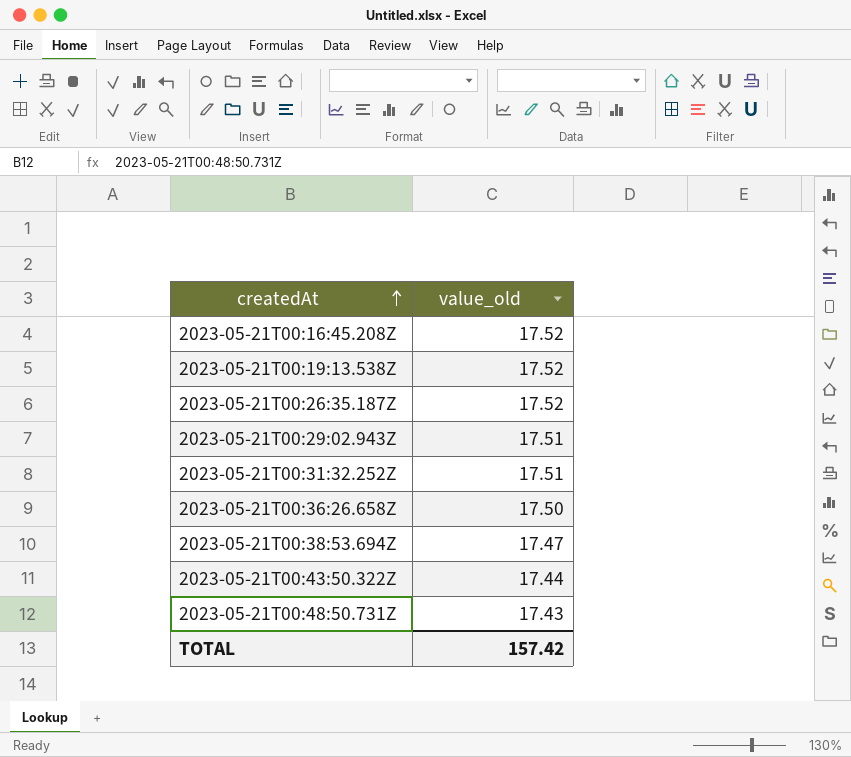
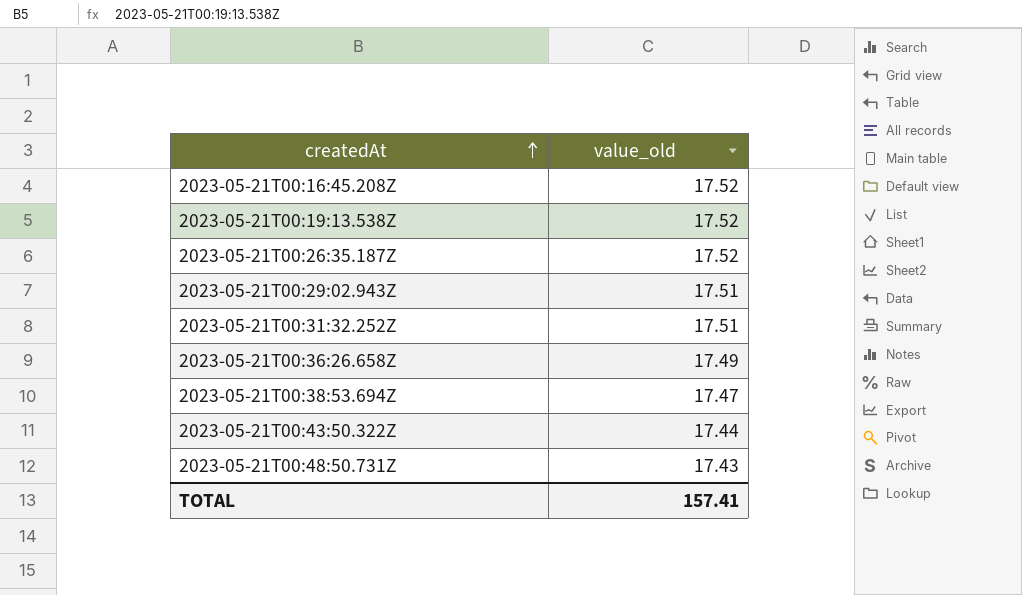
2023-05-21T00:36:26.658Z | value_old: 17.50 -> 17.49
TOTAL | value_old: 157.42 -> 157.41

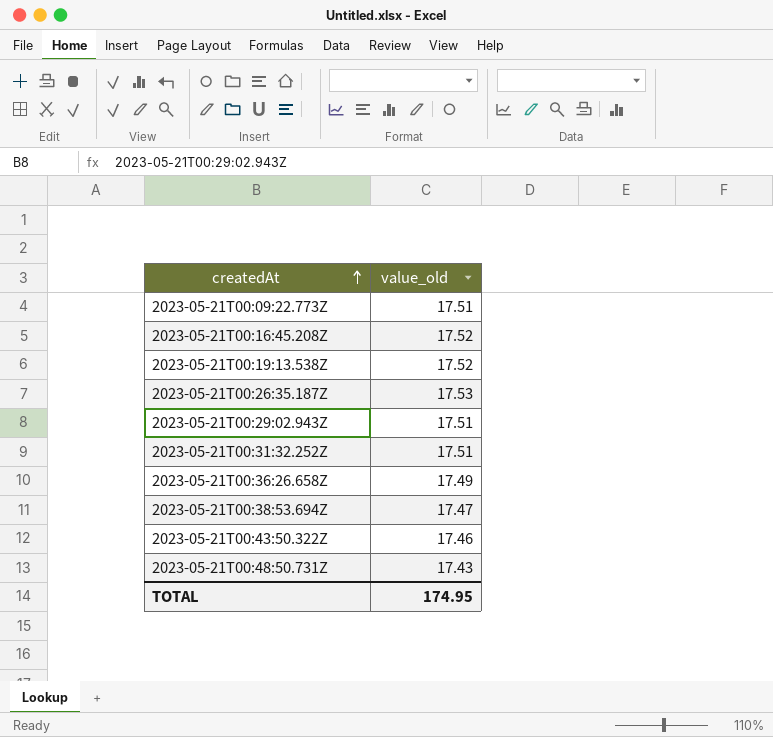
row 2023-05-21T00:09:22.773Z: none -> 17.51
2023-05-21T00:26:35.187Z | value_old: 17.52 -> 17.53
2023-05-21T00:43:50.322Z | value_old: 17.44 -> 17.46
TOTAL | value_old: 157.41 -> 174.95

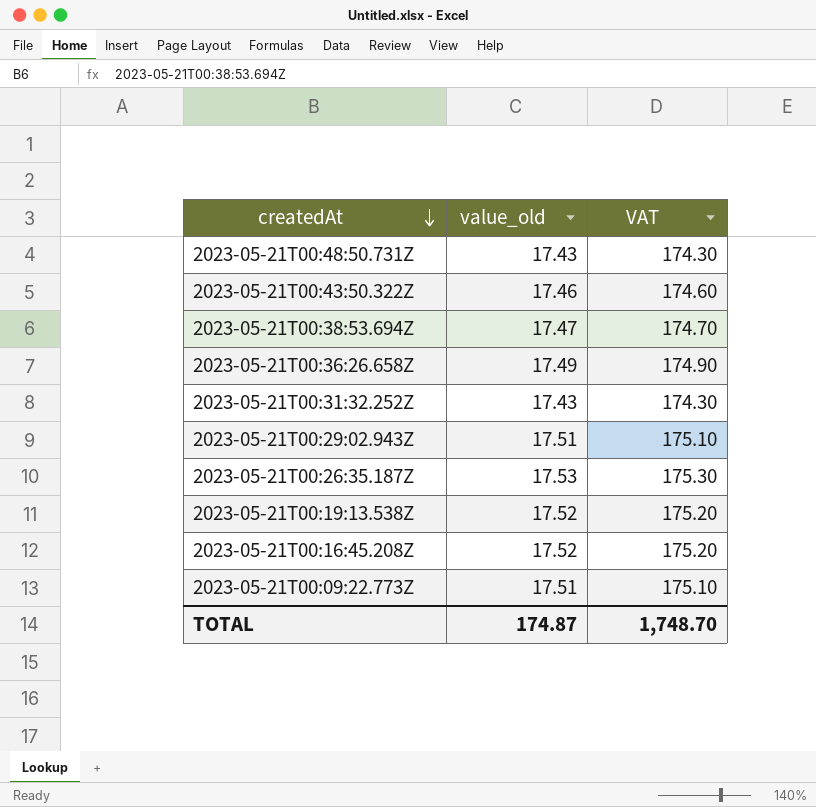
row order: createdAt ascending -> createdAt descending
column VAT | formula: none -> [value_old] * 10
2023-05-21T00:31:32.252Z | value_old: 17.51 -> 17.43
TOTAL | value_old: 174.95 -> 174.87

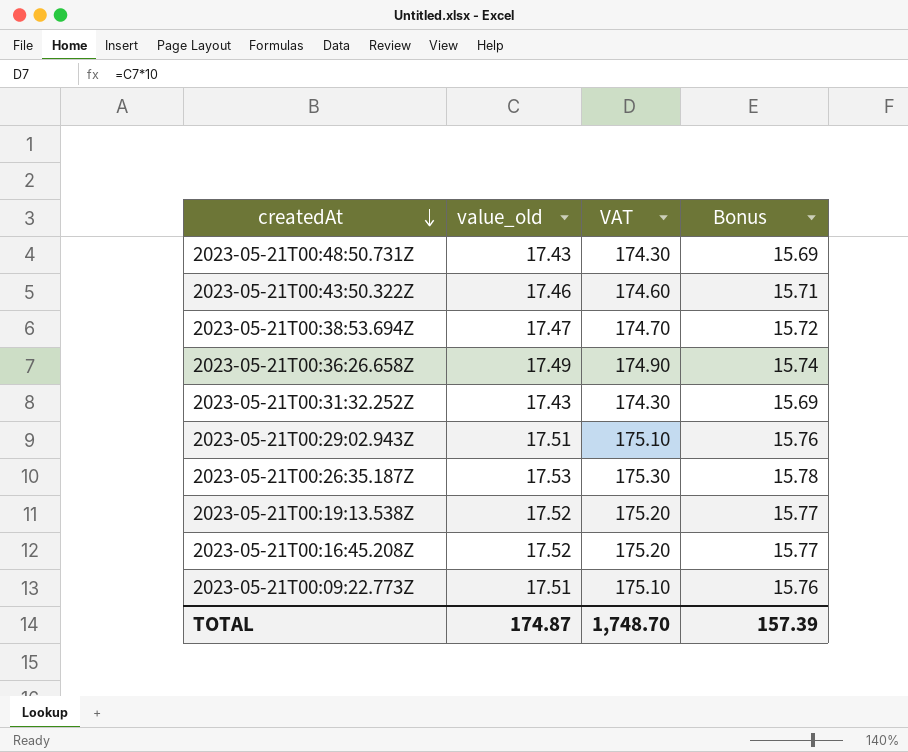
column Bonus | formula: none -> [value_old] * 0.9

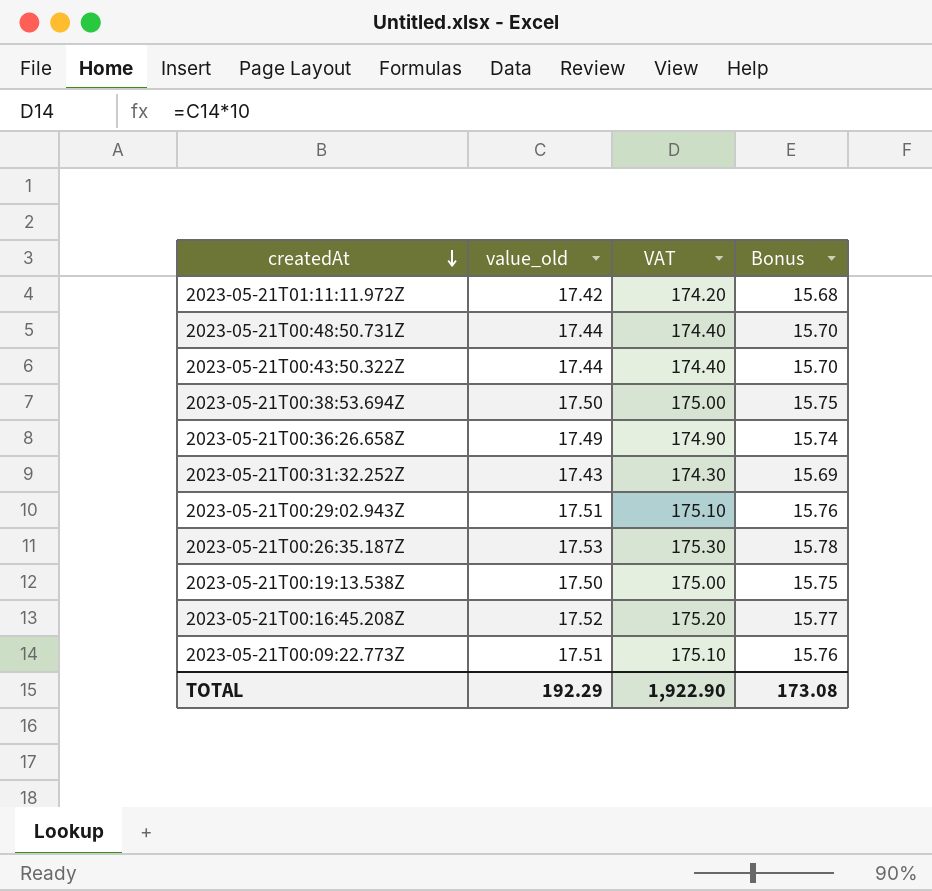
row 2023-05-21T01:11:11.972Z: none -> 17.42 | 174.20 | 15.68
2023-05-21T00:48:50.731Z | value_old: 17.43 -> 17.44
2023-05-21T00:48:50.731Z | VAT: 174.30 -> 174.40
2023-05-21T00:48:50.731Z | Bonus: 15.69 -> 15.70
2023-05-21T00:43:50.322Z | value_old: 17.46 -> 17.44
2023-05-21T00:43:50.322Z | VAT: 174.60 -> 174.40
2023-05-21T00:43:50.322Z | Bonus: 15.71 -> 15.70
2023-05-21T00:38:53.694Z | value_old: 17.47 -> 17.50
2023-05-21T00:38:53.694Z | VAT: 174.70 -> 175.00
2023-05-21T00:38:53.694Z | Bonus: 15.72 -> 15.75
2023-05-21T00:19:13.538Z | value_old: 17.52 -> 17.50
2023-05-21T00:19:13.538Z | VAT: 175.20 -> 175.00
2023-05-21T00:19:13.538Z | Bonus: 15.77 -> 15.75
TOTAL | value_old: 174.87 -> 192.29
TOTAL | VAT: 1,748.70 -> 1,922.90
TOTAL | Bonus: 157.39 -> 173.08

